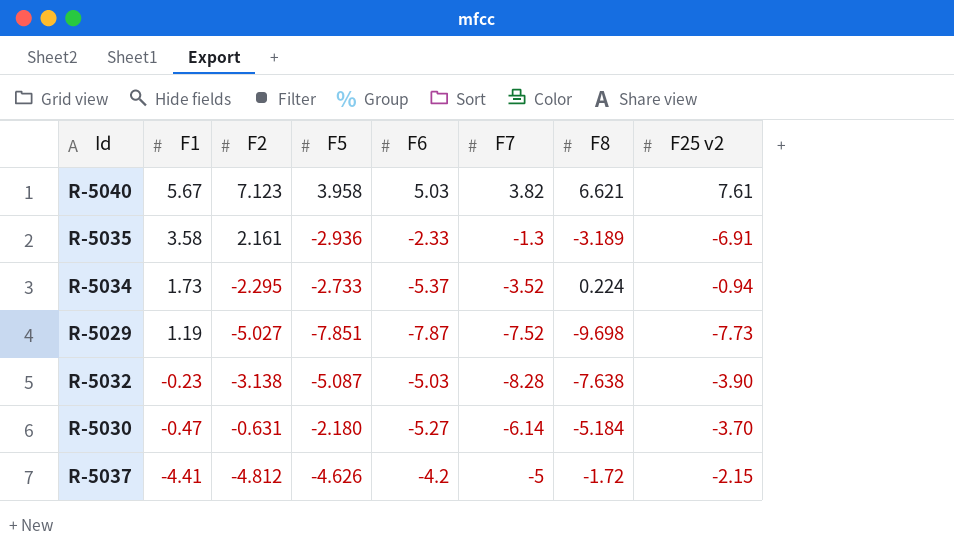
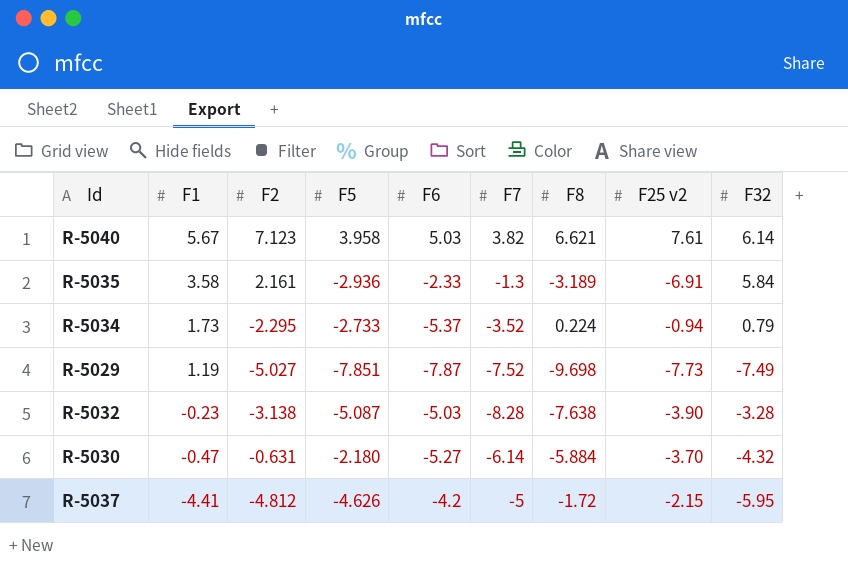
column F32 | position: none -> 9
R-5030 | F8: -5.184 -> -5.884

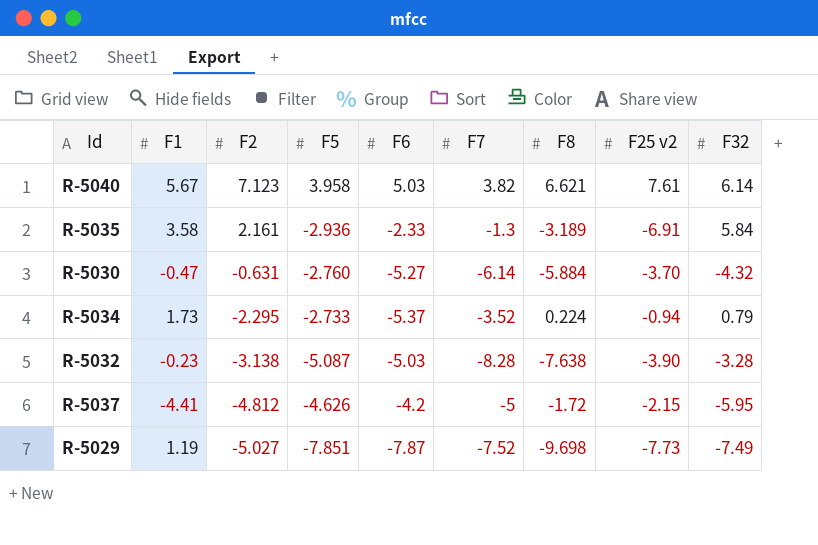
row order: F1 descending -> F2 descending
R-5030 | F5: -2.180 -> -2.760

